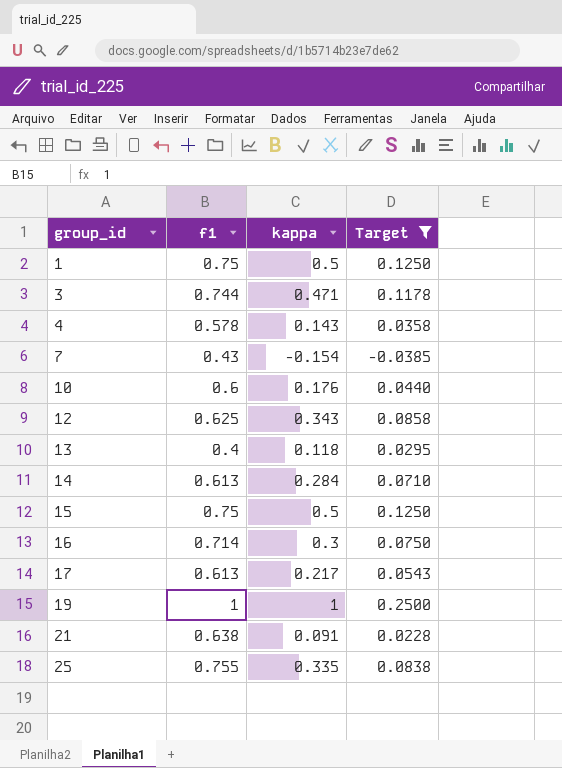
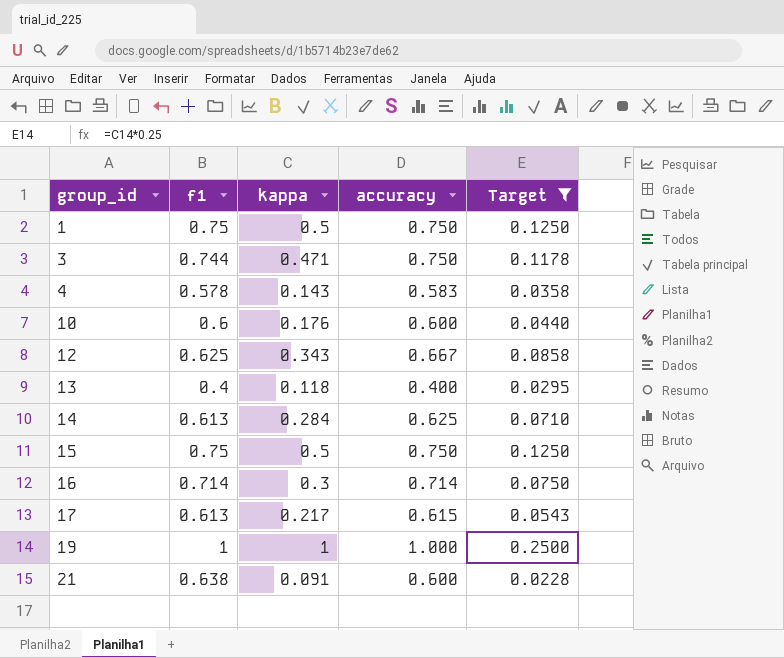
column accuracy | position: none -> 4
row 7: 0.43 | -0.154 | -0.0385 -> none
row 25: 0.755 | 0.335 | 0.0838 -> none

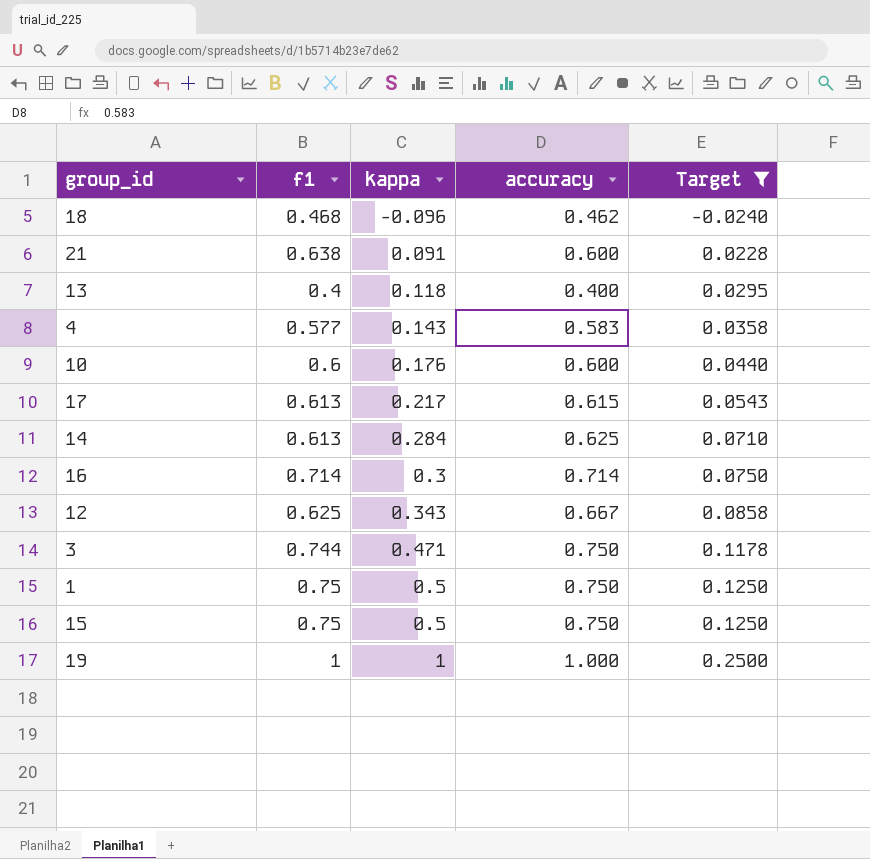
row order: group_id ascending -> kappa ascending
row 18: none -> 0.468 | -0.096 | 0.462 | -0.0240
4 | f1: 0.578 -> 0.577

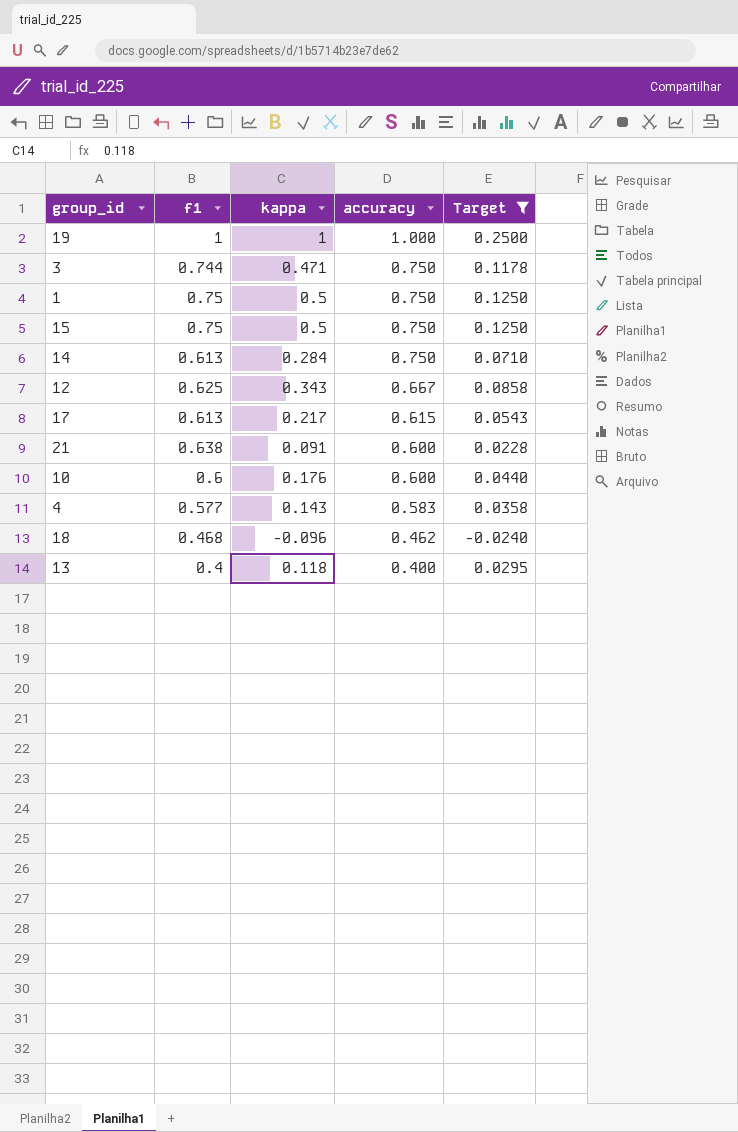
row order: kappa ascending -> accuracy descending
row 16: 0.714 | 0.3 | 0.714 | 0.0750 -> none
14 | accuracy: 0.625 -> 0.750

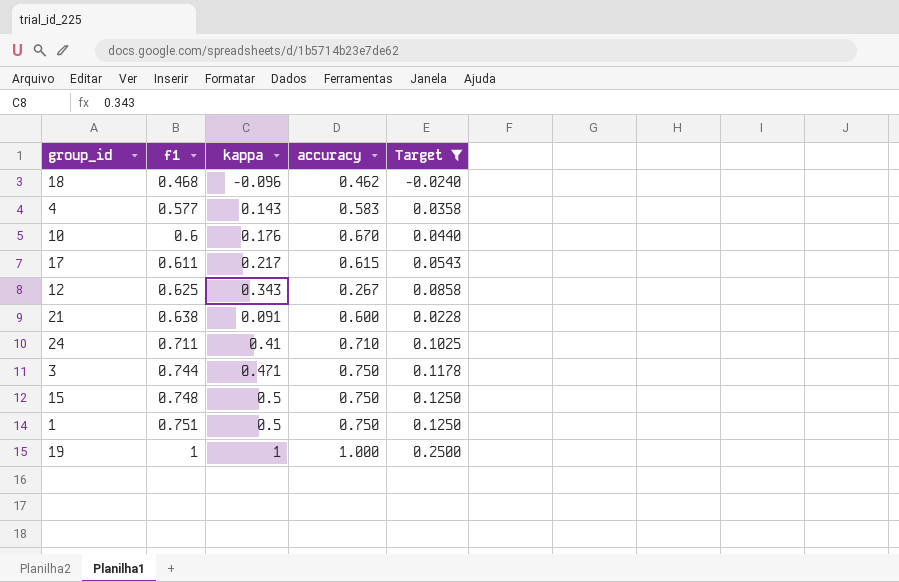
row order: accuracy descending -> f1 ascending
row 14: 0.613 | 0.284 | 0.750 | 0.0710 -> none
row 13: 0.4 | 0.118 | 0.400 | 0.0295 -> none
10 | accuracy: 0.600 -> 0.670
17 | f1: 0.613 -> 0.611
12 | accuracy: 0.667 -> 0.267
row 24: none -> 0.711 | 0.41 | 0.710 | 0.1025
15 | f1: 0.75 -> 0.748
1 | f1: 0.75 -> 0.751

